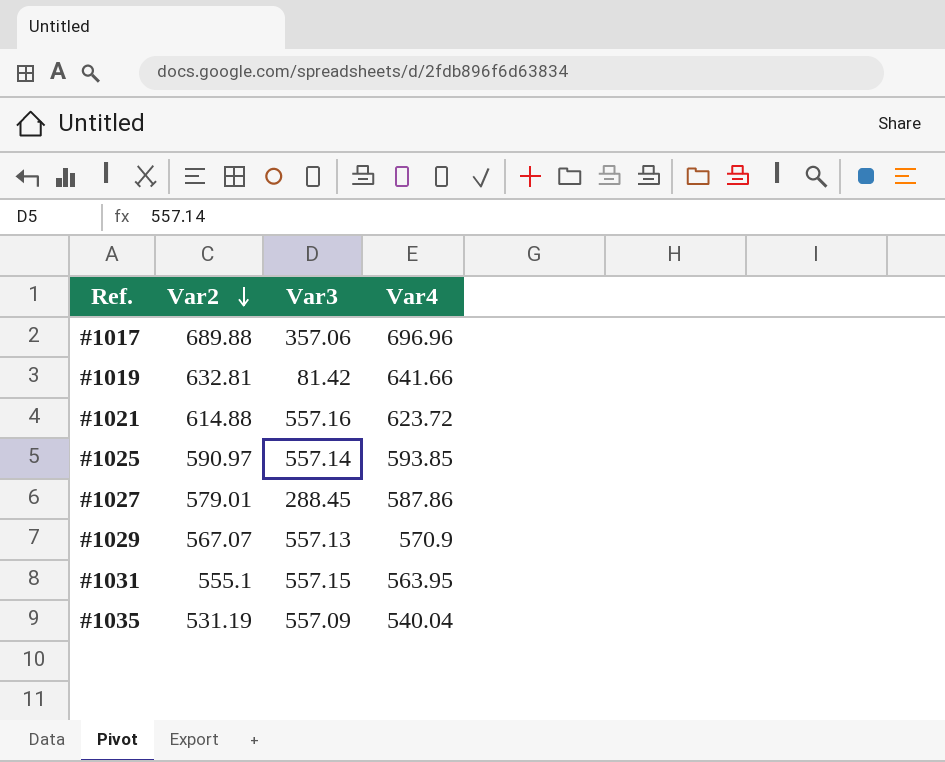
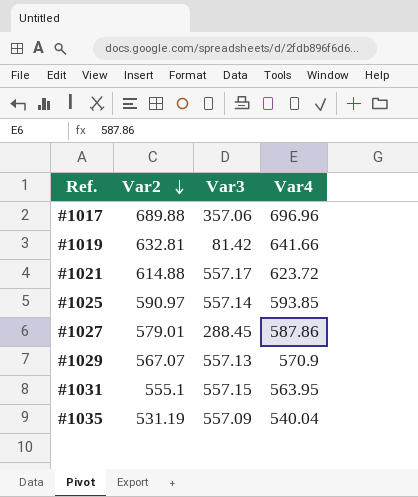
#1021 | Var3: 557.16 -> 557.17

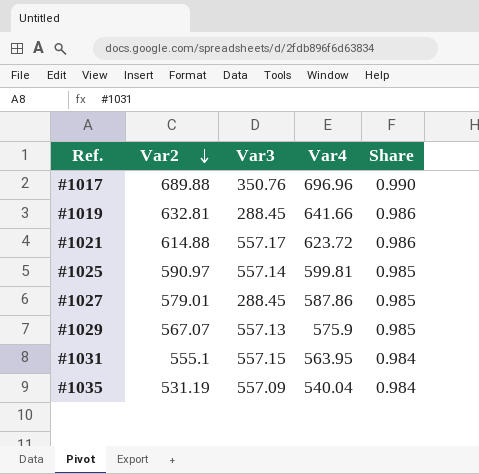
column Share | formula: none -> [Var2] / [Var4]
#1017 | Var3: 357.06 -> 350.76
#1019 | Var3: 81.42 -> 288.45
#1025 | Var4: 593.85 -> 599.81
#1029 | Var4: 570.9 -> 575.9

